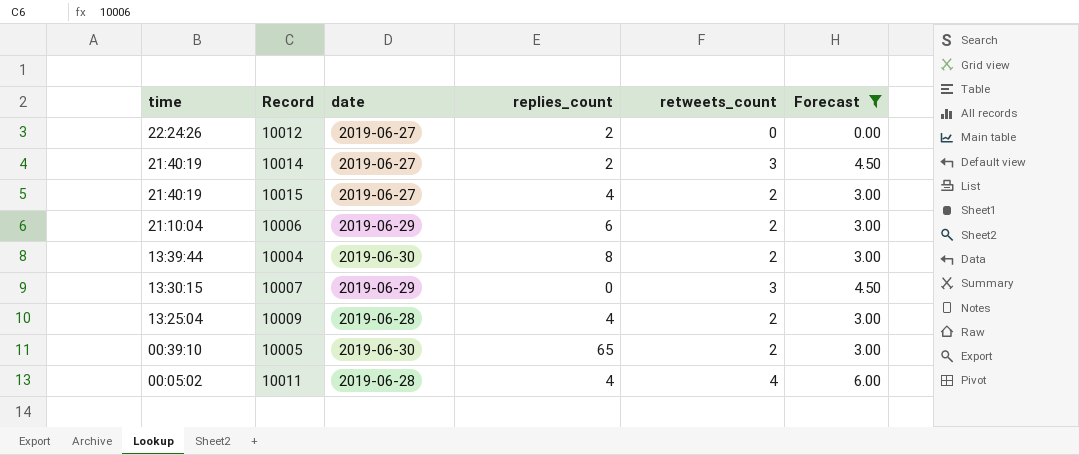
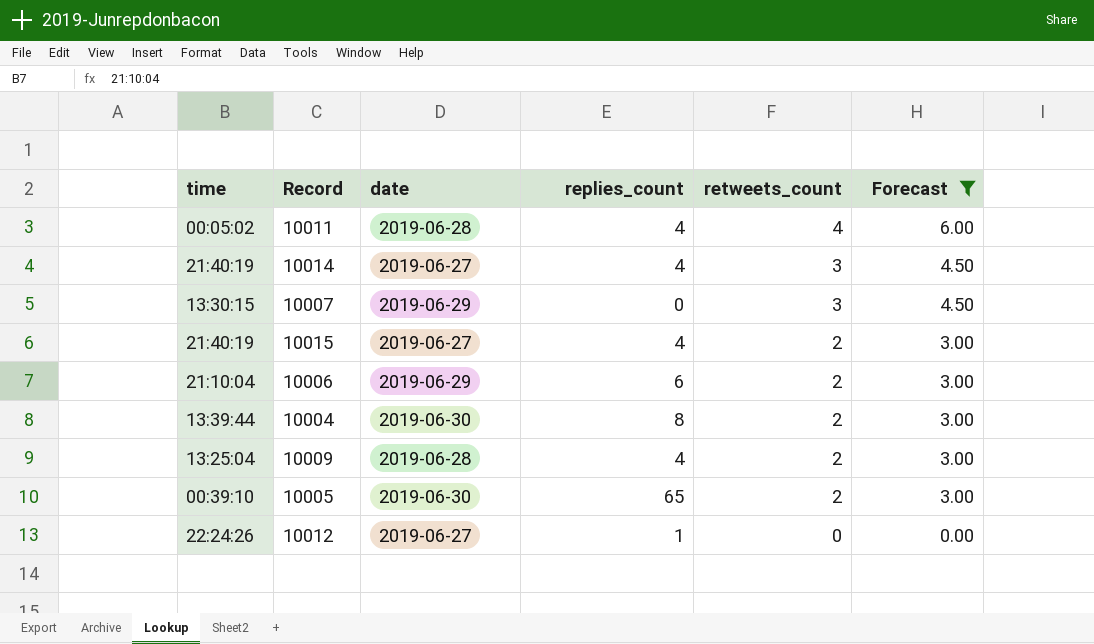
row order: time descending -> retweets_count descending
10014 | replies_count: 2 -> 4
10012 | replies_count: 2 -> 1

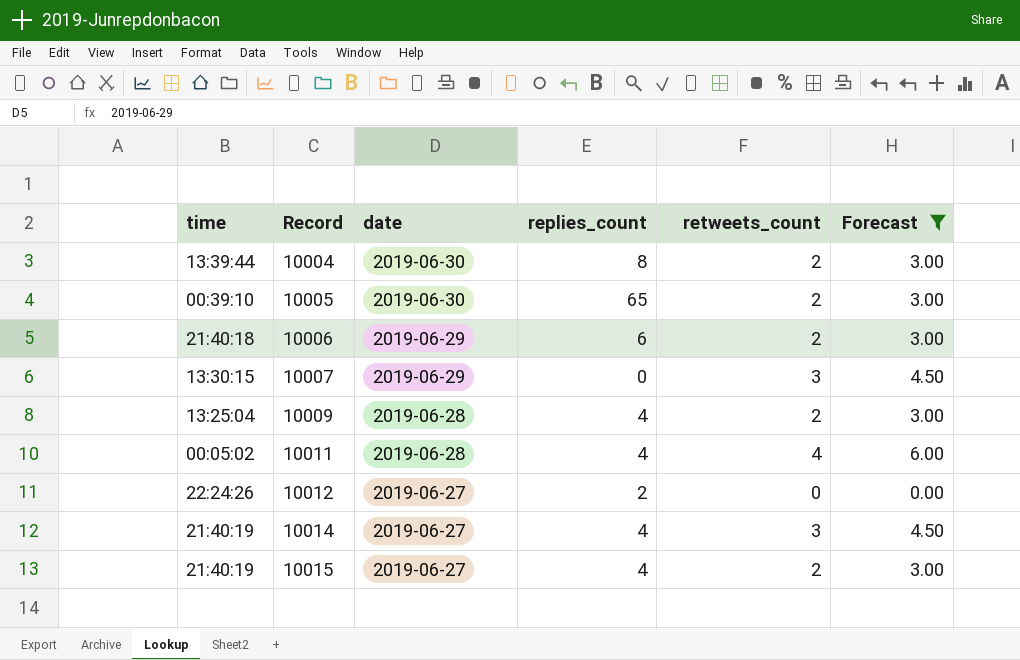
row order: retweets_count descending -> Record ascending
10006 | time: 21:10:04 -> 21:40:18
10012 | replies_count: 1 -> 2

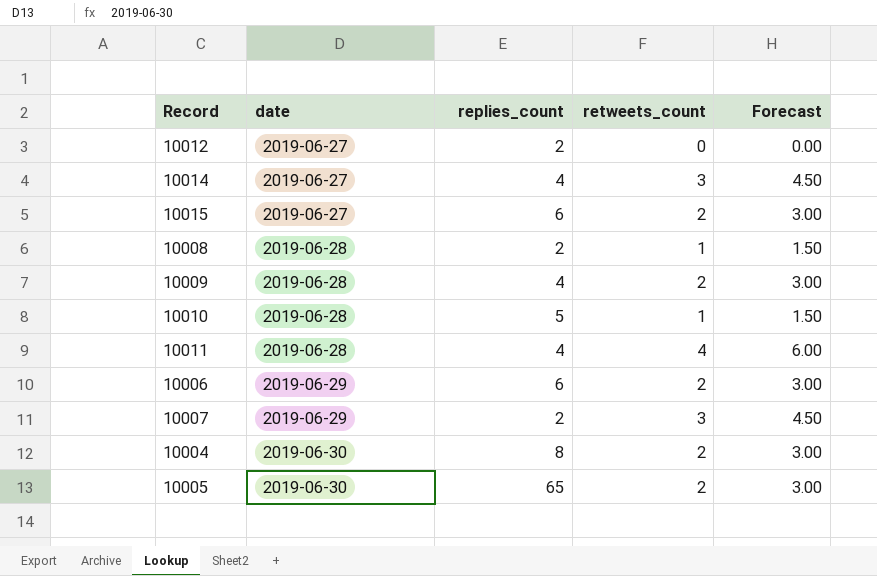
filter: Forecast != 1.50 -> none
row order: Record ascending -> date ascending
column time | position: 1 -> none
10015 | replies_count: 4 -> 6
10007 | replies_count: 0 -> 2

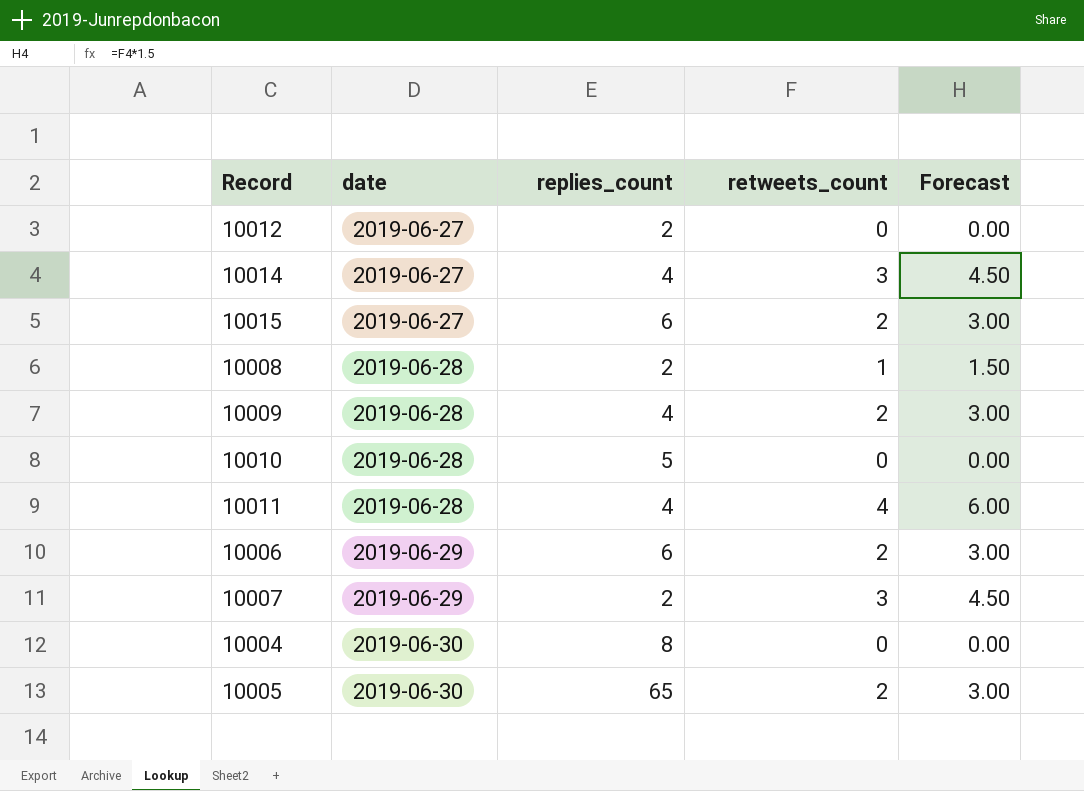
10010 | retweets_count: 1 -> 0
10010 | Forecast: 1.50 -> 0.00
10004 | retweets_count: 2 -> 0
10004 | Forecast: 3.00 -> 0.00

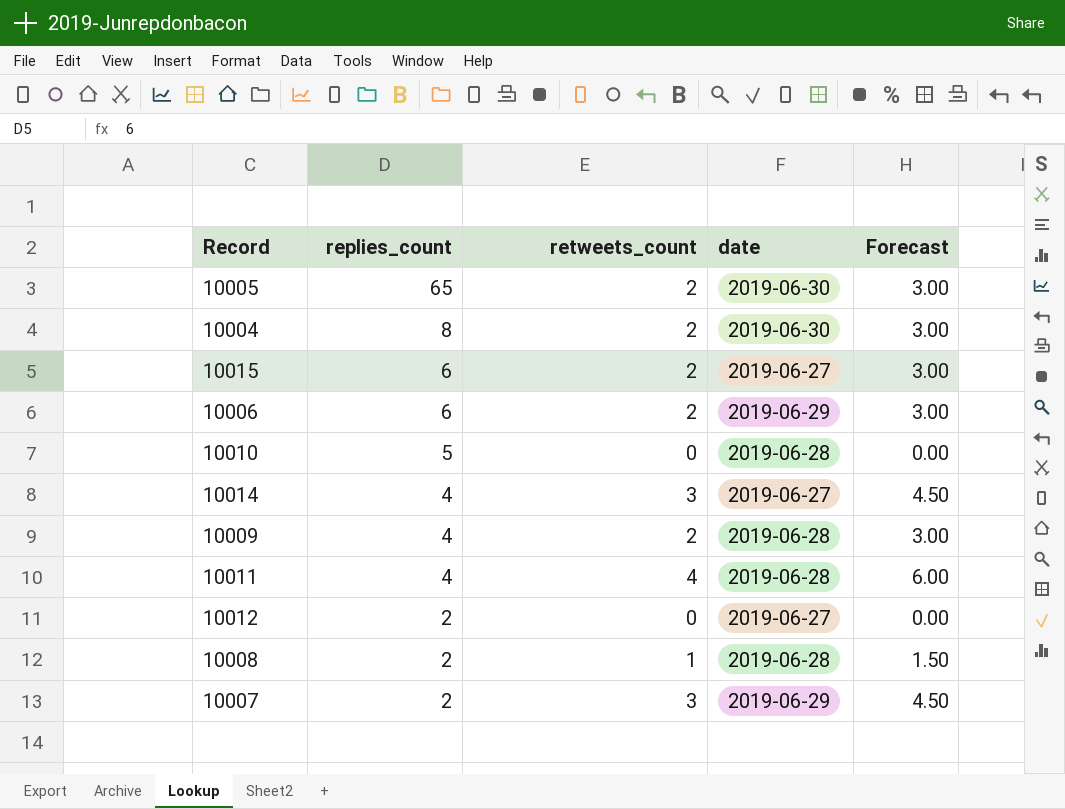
row order: date ascending -> replies_count descending
column date | position: 2 -> 4
10004 | retweets_count: 0 -> 2
10004 | Forecast: 0.00 -> 3.00

